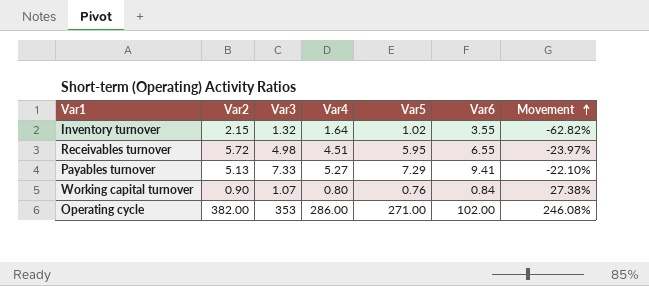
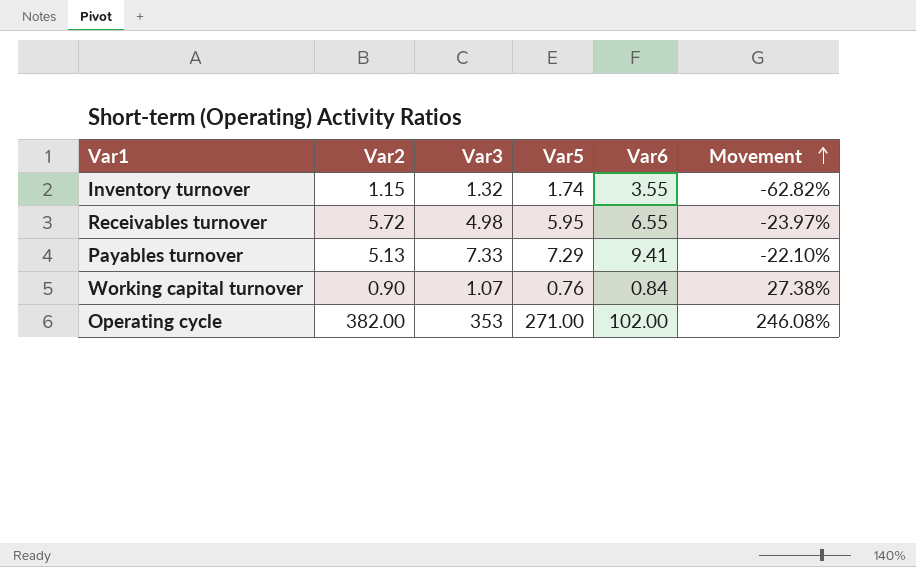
column Var4 | position: 4 -> none
Inventory turnover | Var2: 2.15 -> 1.15
Inventory turnover | Var5: 1.02 -> 1.74

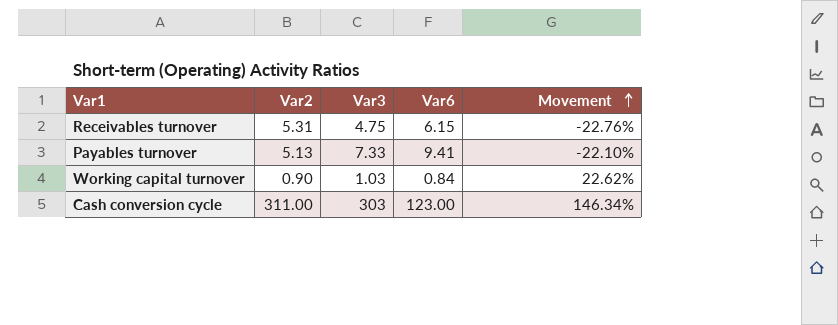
column Var5 | position: 4 -> none
row Inventory turnover: 1.15 | 1.32 | 1.74 | 3.55 | -62.82% -> none
row Operating cycle: 382.00 | 353 | 271.00 | 102.00 | 246.08% -> none
Receivables turnover | Var2: 5.72 -> 5.31
Receivables turnover | Var3: 4.98 -> 4.75
Receivables turnover | Var6: 6.55 -> 6.15
Receivables turnover | Movement: -23.97% -> -22.76%
Working capital turnover | Var3: 1.07 -> 1.03
Working capital turnover | Movement: 27.38% -> 22.62%
row Cash conversion cycle: none -> 311.00 | 303 | 123.00 | 146.34%

